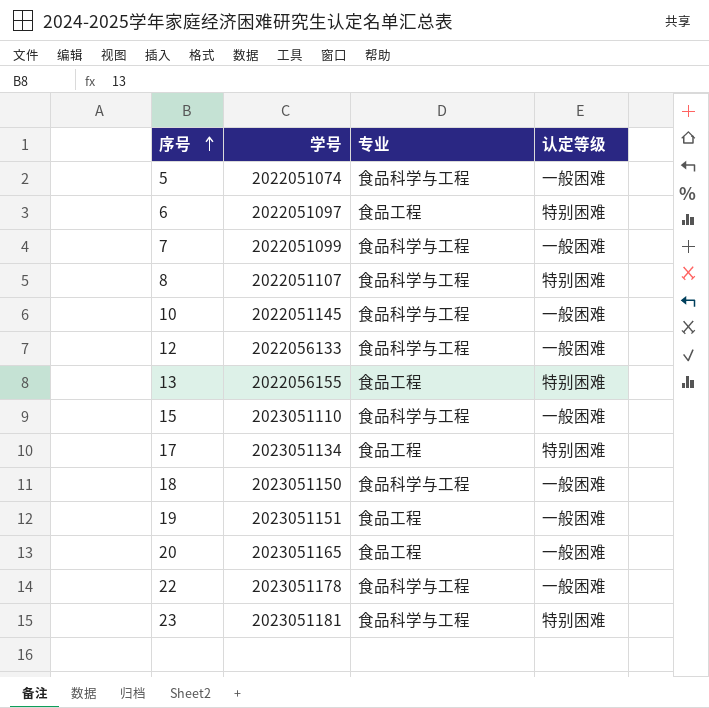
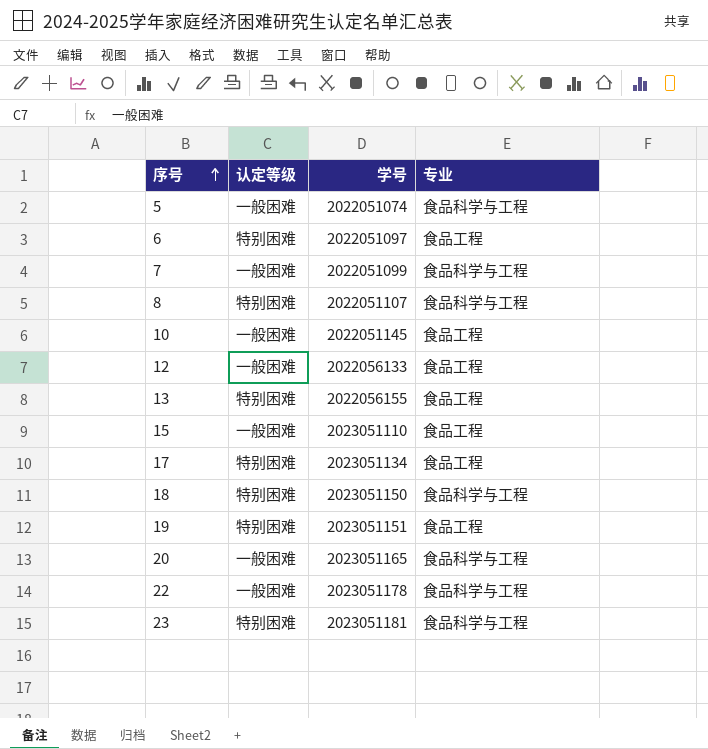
column 认定等级 | position: 4 -> 2
10 | 专业: 食品科学与工程 -> 食品工程
12 | 专业: 食品科学与工程 -> 食品工程
15 | 专业: 食品科学与工程 -> 食品工程
18 | 认定等级: 一般困难 -> 特别困难
19 | 认定等级: 一般困难 -> 特别困难
20 | 专业: 食品工程 -> 食品科学与工程

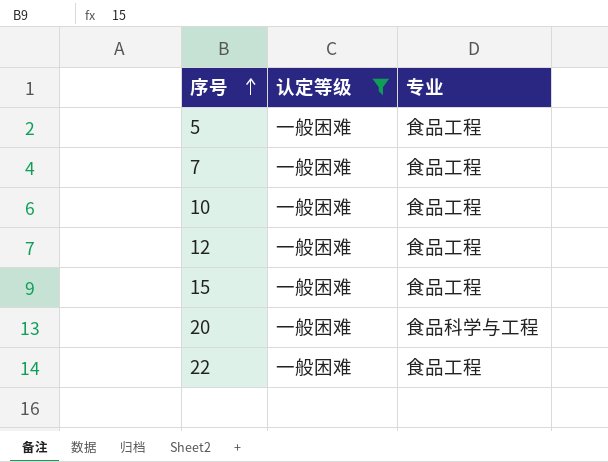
filter: none -> 认定等级 = 一般困难
column 学号 | position: 3 -> none
5 | 专业: 食品科学与工程 -> 食品工程
7 | 专业: 食品科学与工程 -> 食品工程
22 | 专业: 食品科学与工程 -> 食品工程

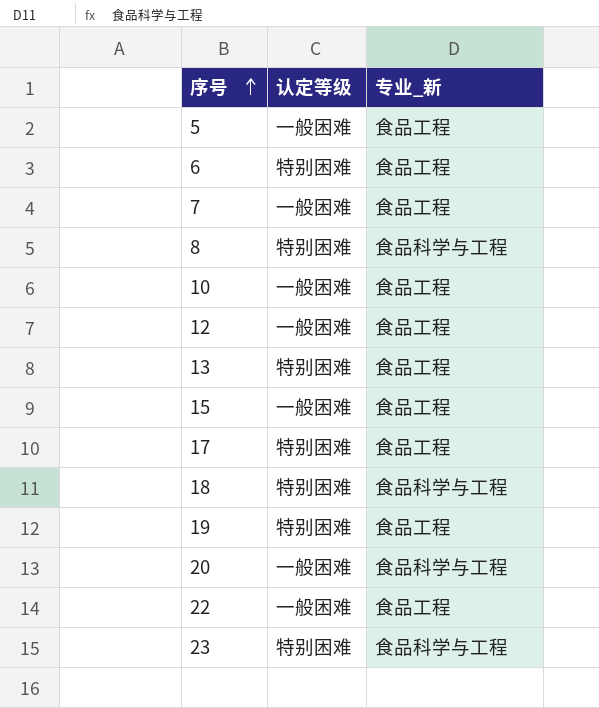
filter: 认定等级 = 一般困难 -> none
column name: 专业 -> 专业_新

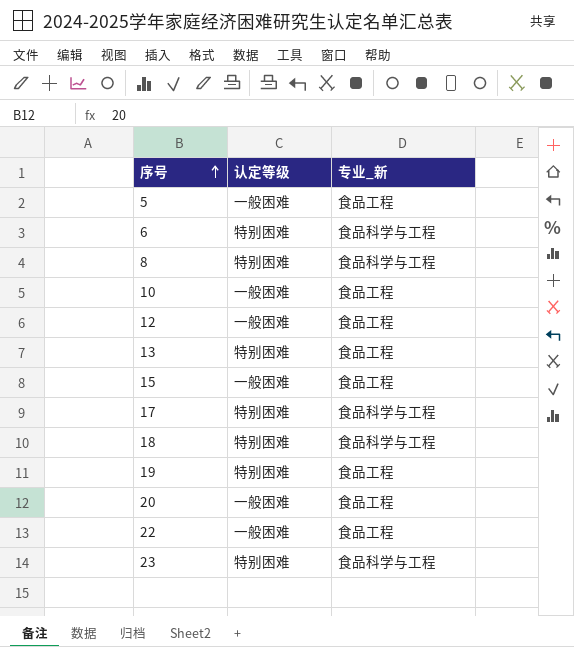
row 7: 一般困难 | 食品工程 -> none
6 | 专业_新: 食品工程 -> 食品科学与工程
17 | 专业_新: 食品工程 -> 食品科学与工程
20 | 专业_新: 食品科学与工程 -> 食品工程

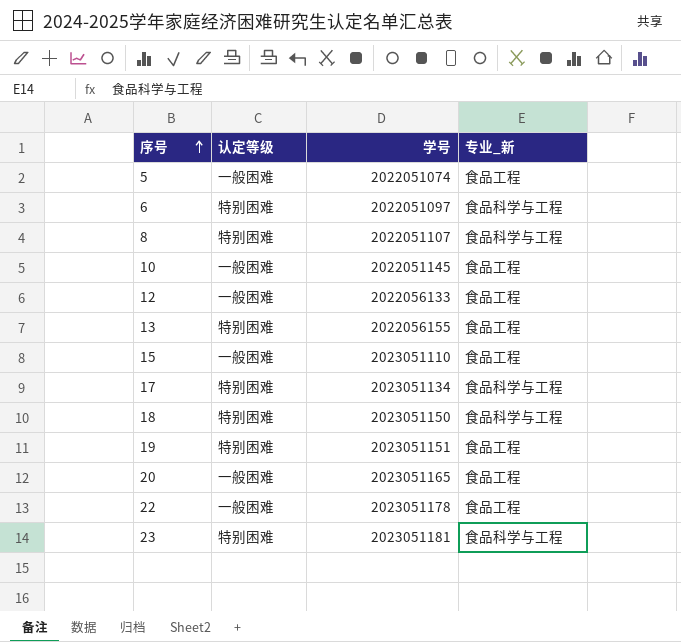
column 学号 | position: none -> 3

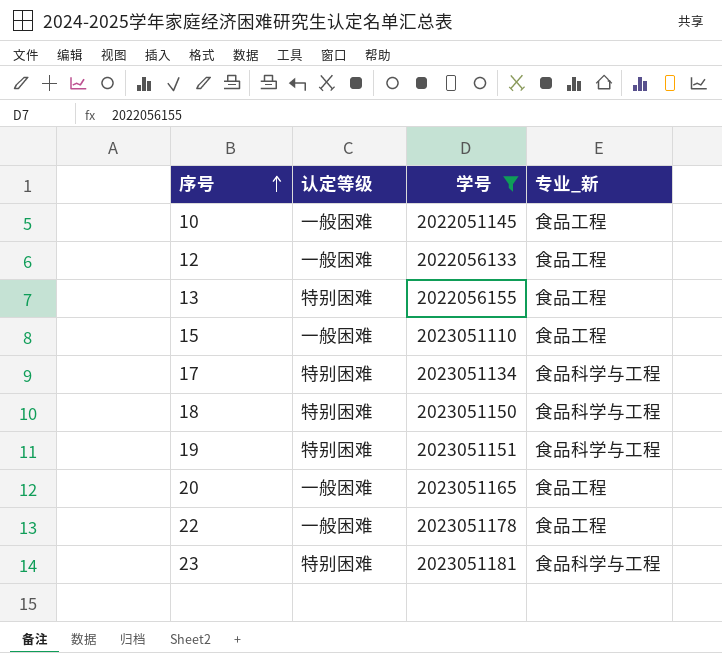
filter: none -> 学号 >= 2022051145
19 | 专业_新: 食品工程 -> 食品科学与工程

